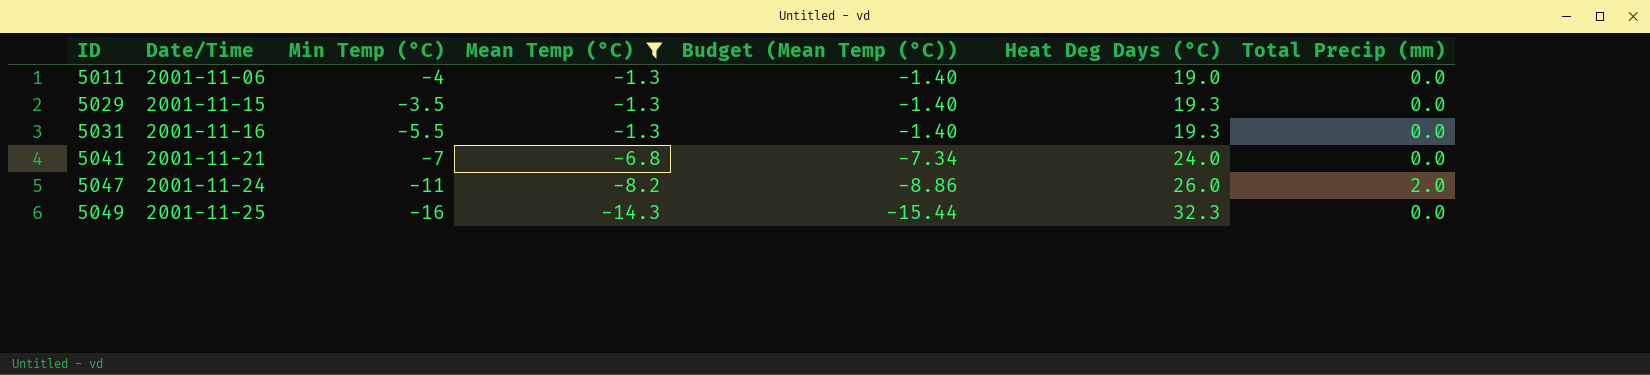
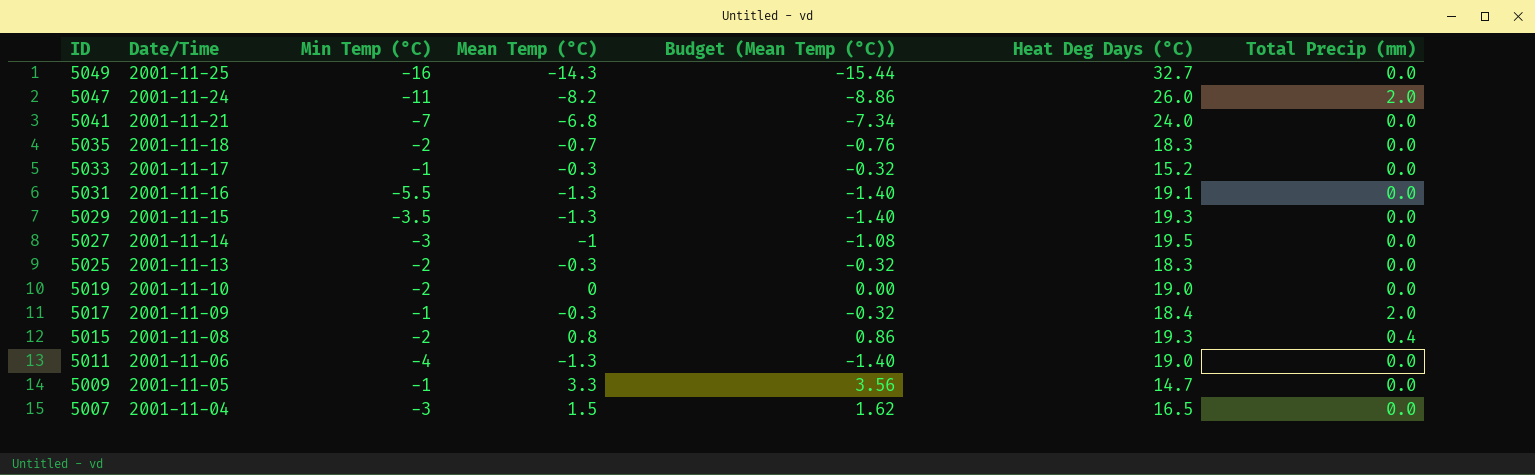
filter: Mean Temp (°C) <= -1.3 -> none
row order: ID ascending -> ID descending
5049 | Heat Deg Days (°C): 32.3 -> 32.7
5031 | Heat Deg Days (°C): 19.3 -> 19.1

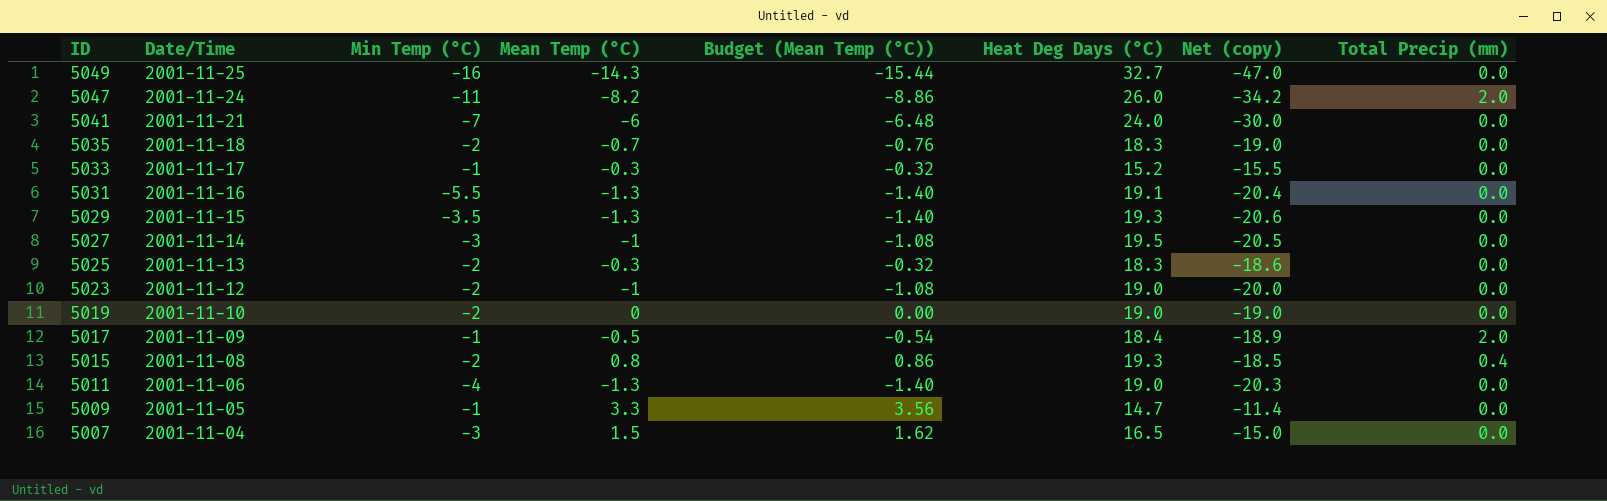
column Net (copy) | formula: none -> [Mean Temp (°C)] - [Heat Deg Days (°C)]
5041 | Mean Temp (°C): -6.8 -> -6
5041 | Budget (Mean Temp (°C)): -7.34 -> -6.48
row 5023: none -> 2001-11-12 | -2 | -1 | -1.08 | 19.0 | -20.0 | 0.0
5017 | Mean Temp (°C): -0.3 -> -0.5
5017 | Budget (Mean Temp (°C)): -0.32 -> -0.54

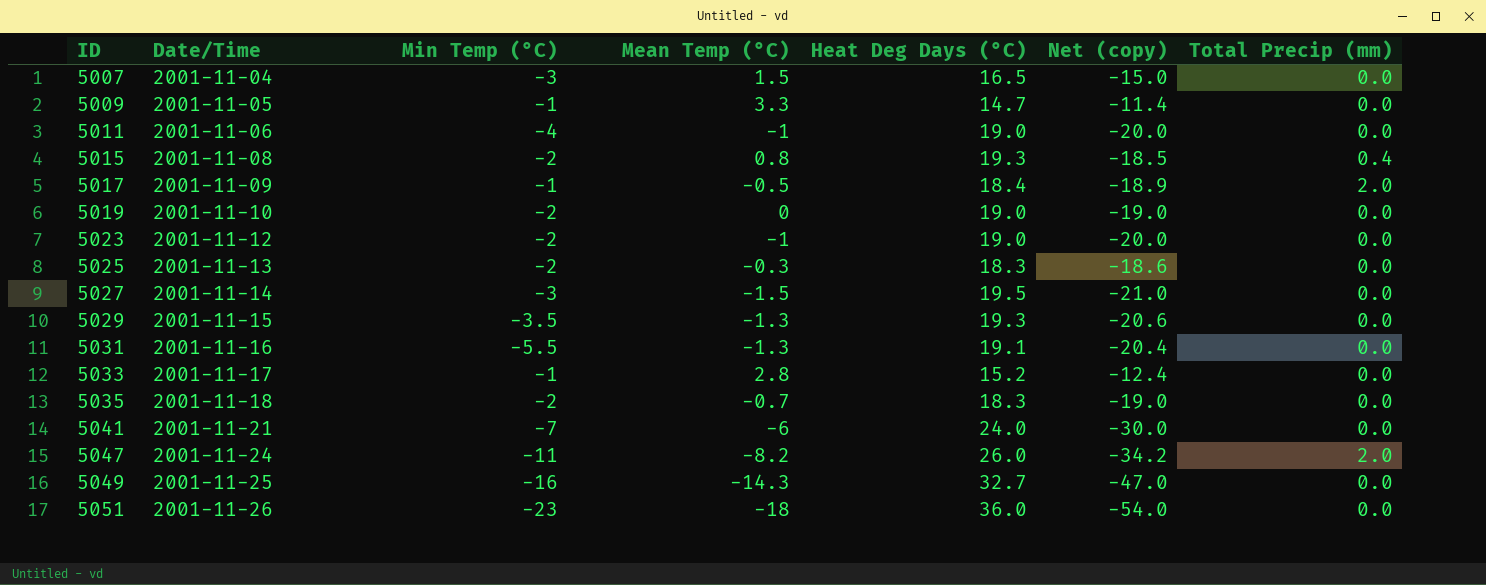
row order: ID descending -> ID ascending
column Budget (Mean Temp (°C)) | formula: [Mean Temp (°C)] * 1.08 -> none
5011 | Mean Temp (°C): -1.3 -> -1
5011 | Net (copy): -20.3 -> -20.0
5027 | Mean Temp (°C): -1 -> -1.5
5027 | Net (copy): -20.5 -> -21.0
5033 | Mean Temp (°C): -0.3 -> 2.8
5033 | Net (copy): -15.5 -> -12.4
row 5051: none -> 2001-11-26 | -23 | -18 | 36.0 | -54.0 | 0.0

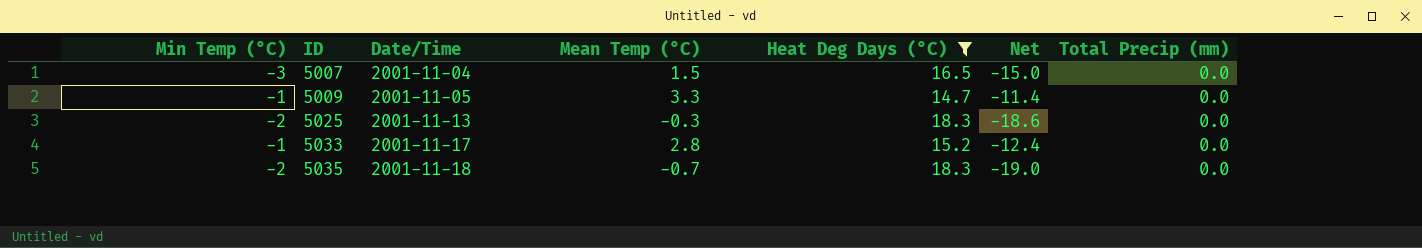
filter: none -> Heat Deg Days (°C) <= 18.3
column Min Temp (°C) | position: 3 -> 1
column name: Net (copy) -> Net

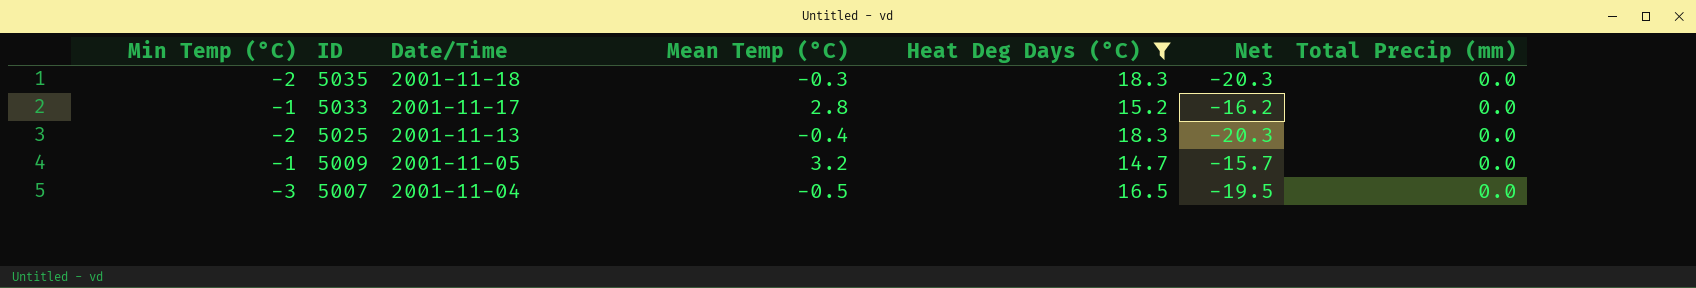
row order: ID ascending -> ID descending
column Net | formula: [Mean Temp (°C)] - [Heat Deg Days (°C)] -> [Min Temp (°C)] - [Heat Deg Days (°C)]
5035 | Mean Temp (°C): -0.7 -> -0.3
5025 | Mean Temp (°C): -0.3 -> -0.4
5009 | Mean Temp (°C): 3.3 -> 3.2
5007 | Mean Temp (°C): 1.5 -> -0.5

